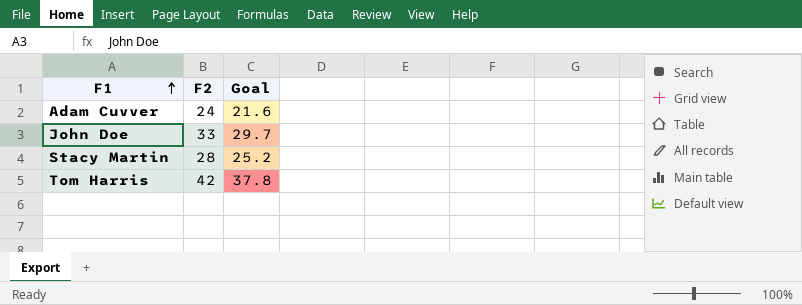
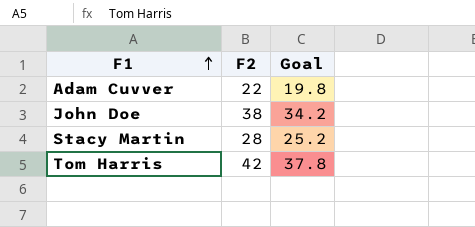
Adam Cuvver | F2: 24 -> 22
Adam Cuvver | Goal: 21.6 -> 19.8
John Doe | F2: 33 -> 38
John Doe | Goal: 29.7 -> 34.2

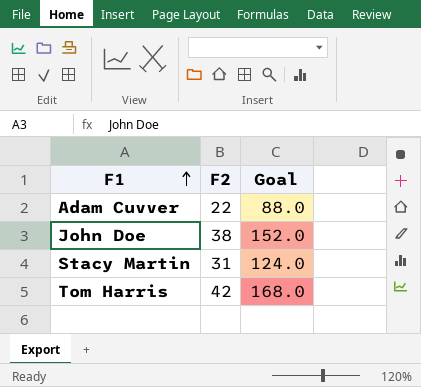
column Goal | formula: [F2] * 0.9 -> [F2] * 4
Stacy Martin | F2: 28 -> 31

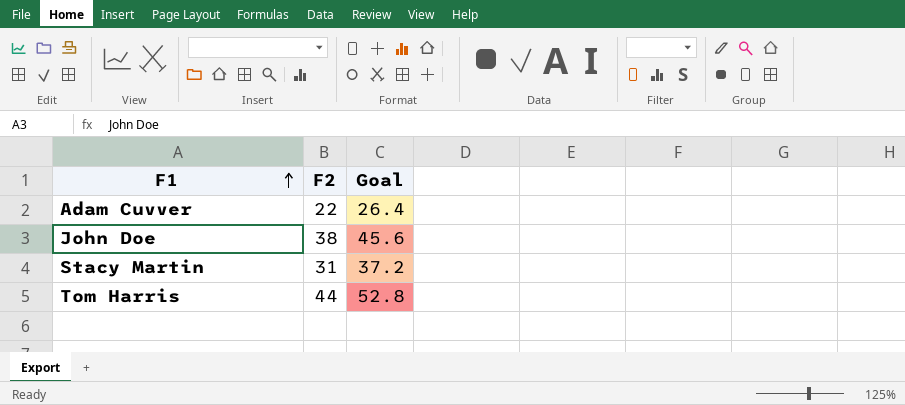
column Goal | formula: [F2] * 4 -> [F2] * 1.2
Tom Harris | F2: 42 -> 44

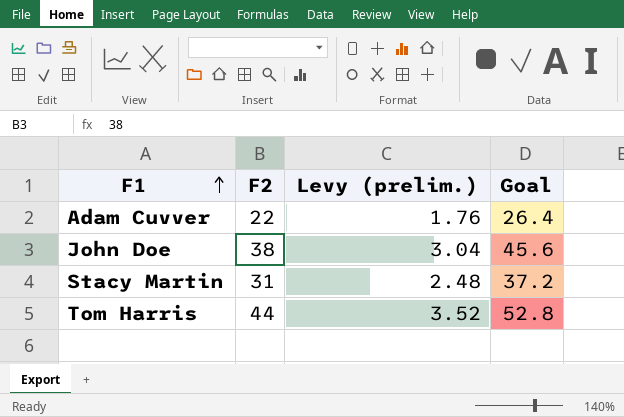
column Levy (prelim.) | formula: none -> [F2] * 0.08

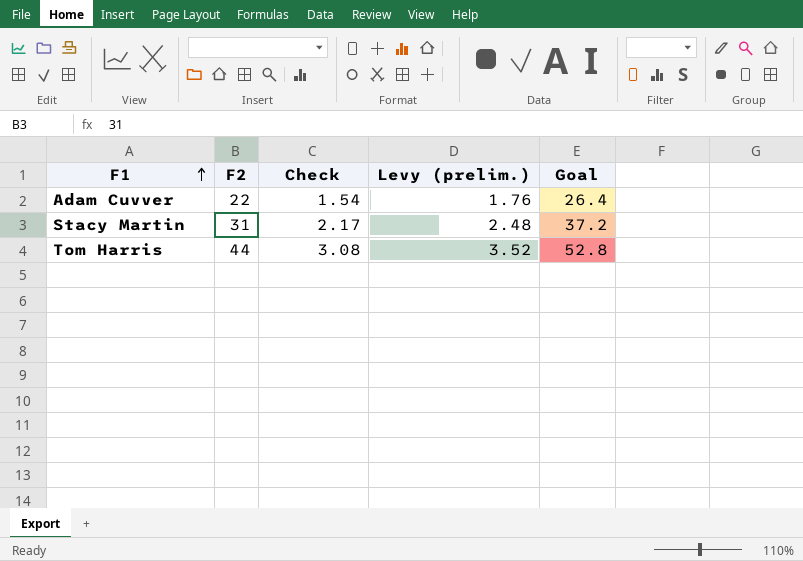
column Check | formula: none -> [F2] * 0.07
row John Doe: 38 | 3.04 | 45.6 -> none

